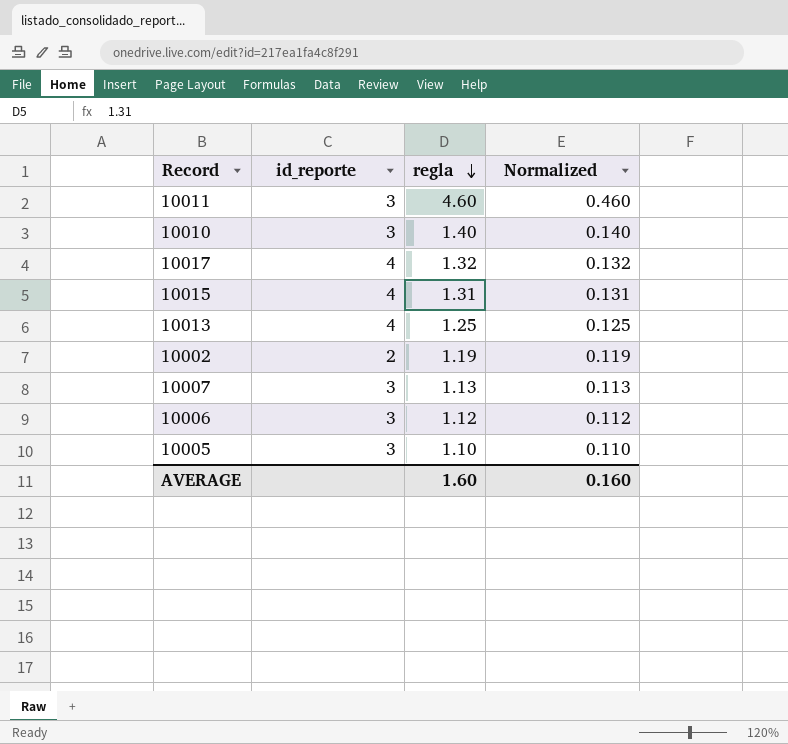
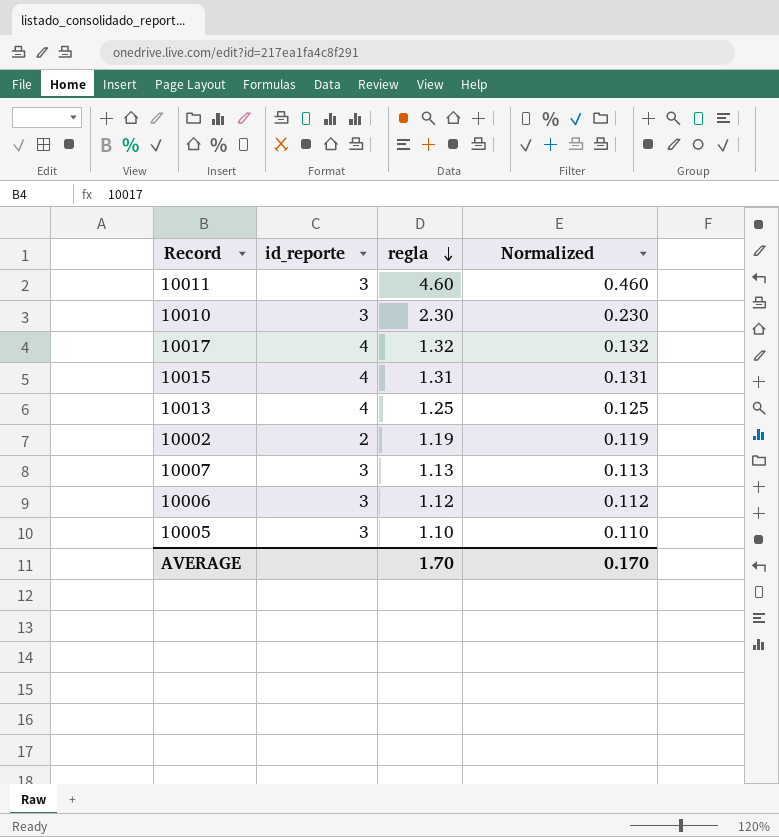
10010 | regla: 1.40 -> 2.30
10010 | Normalized: 0.140 -> 0.230
AVERAGE | regla: 1.60 -> 1.70
AVERAGE | Normalized: 0.160 -> 0.170

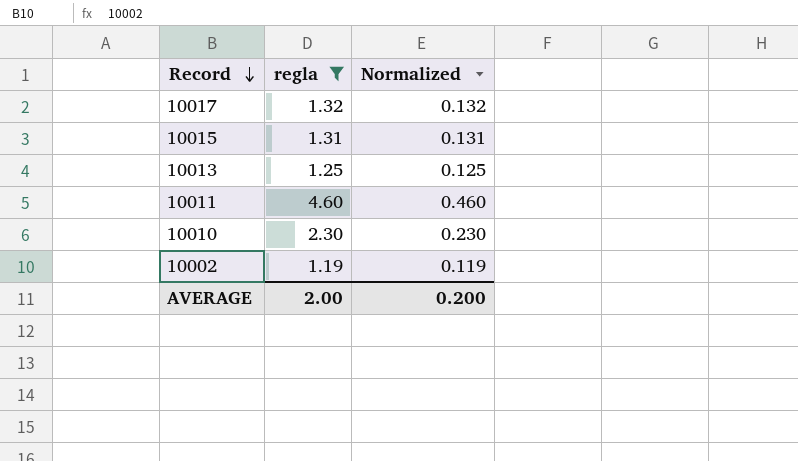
filter: none -> regla >= 1.19
row order: regla descending -> Record descending
column id_reporte | position: 2 -> none
AVERAGE | regla: 1.70 -> 2.00
AVERAGE | Normalized: 0.170 -> 0.200

